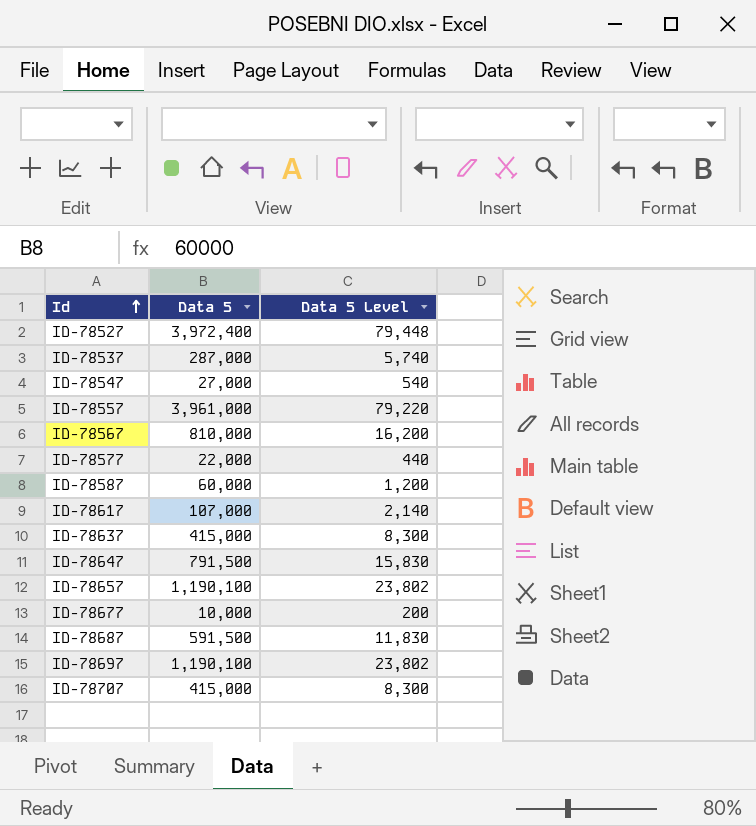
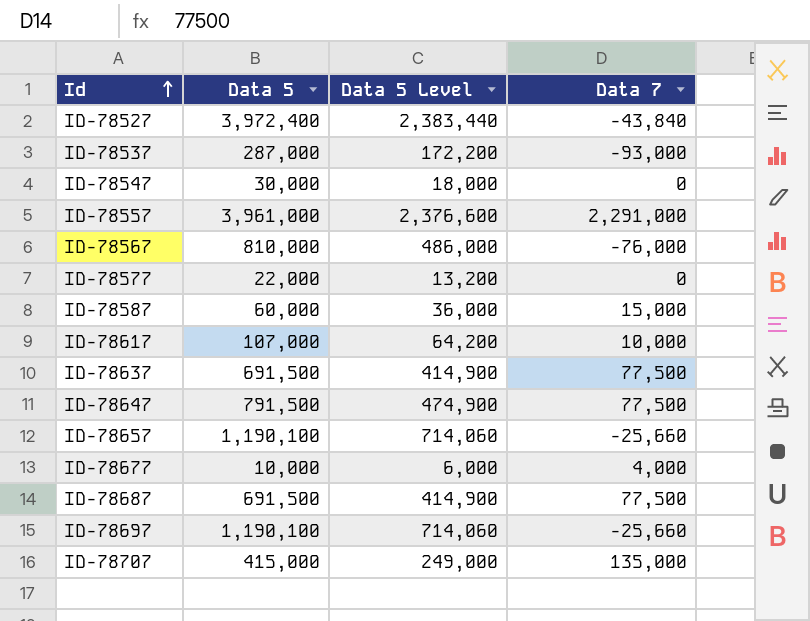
column Data 5 Level | formula: [Data 5] * 0.02 -> [Data 5] * 0.6
column Data 7 | position: none -> 4
ID-78547 | Data 5: 27,000 -> 30,000
ID-78637 | Data 5: 415,000 -> 691,500
ID-78687 | Data 5: 591,500 -> 691,500

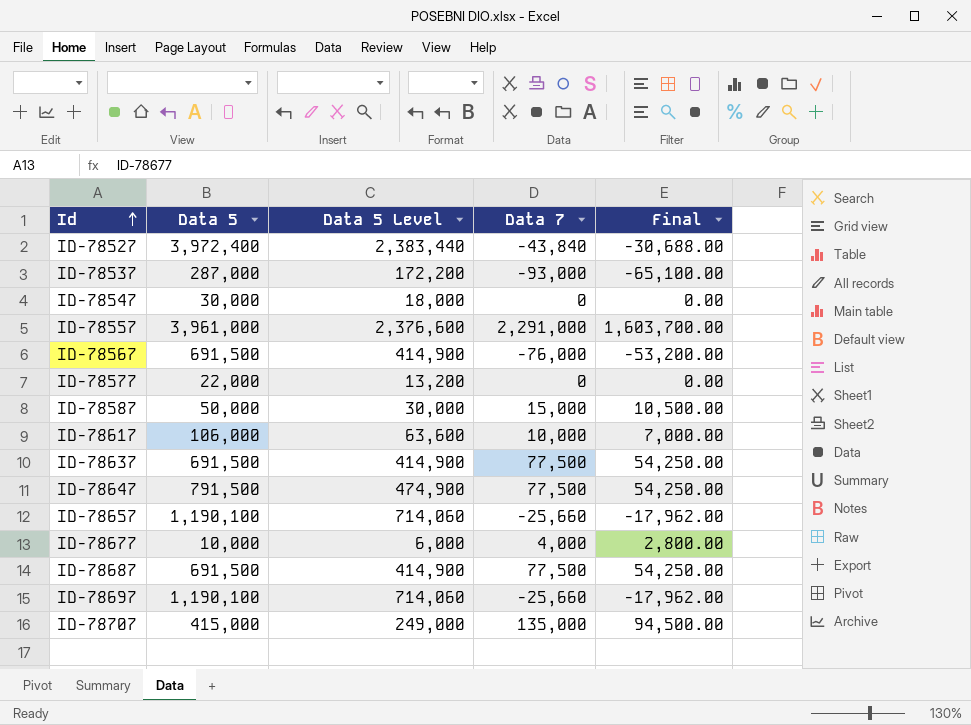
column Final | formula: none -> [Data 7] * 0.7
ID-78567 | Data 5: 810,000 -> 691,500
ID-78567 | Data 5 Level: 486,000 -> 414,900
ID-78587 | Data 5: 60,000 -> 50,000
ID-78587 | Data 5 Level: 36,000 -> 30,000
ID-78617 | Data 5: 107,000 -> 106,000
ID-78617 | Data 5 Level: 64,200 -> 63,600

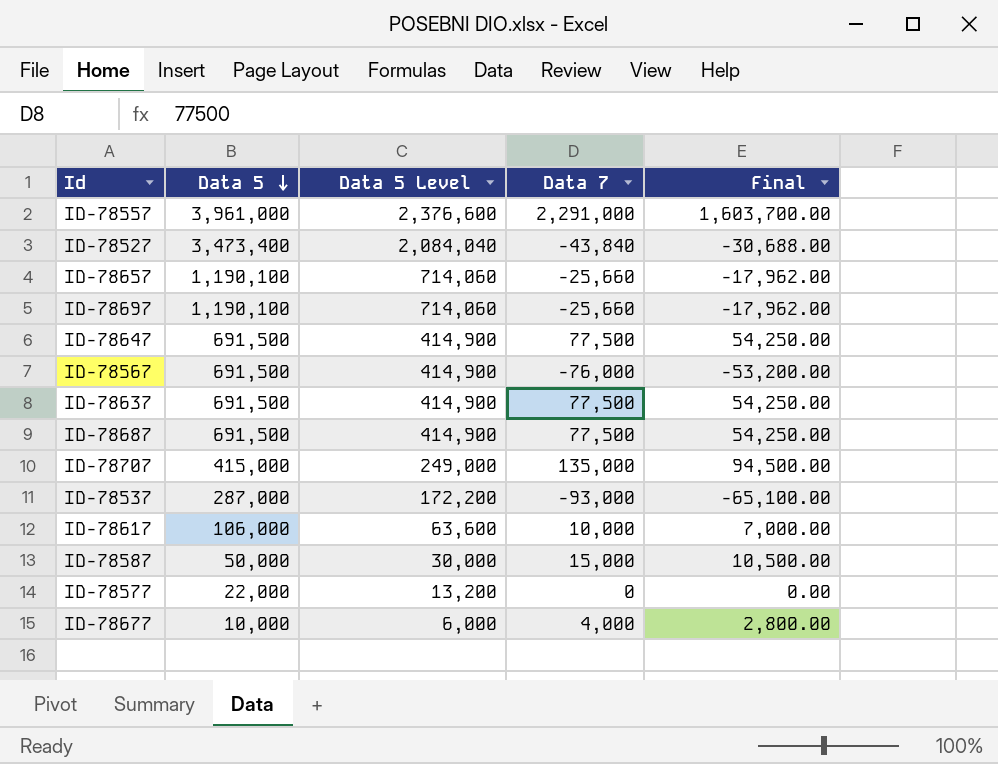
row order: Id ascending -> Data 5 descending
row ID-78547: 30,000 | 18,000 | 0 | 0.00 -> none
ID-78527 | Data 5: 3,972,400 -> 3,473,400
ID-78527 | Data 5 Level: 2,383,440 -> 2,084,040
ID-78647 | Data 5: 791,500 -> 691,500
ID-78647 | Data 5 Level: 474,900 -> 414,900

